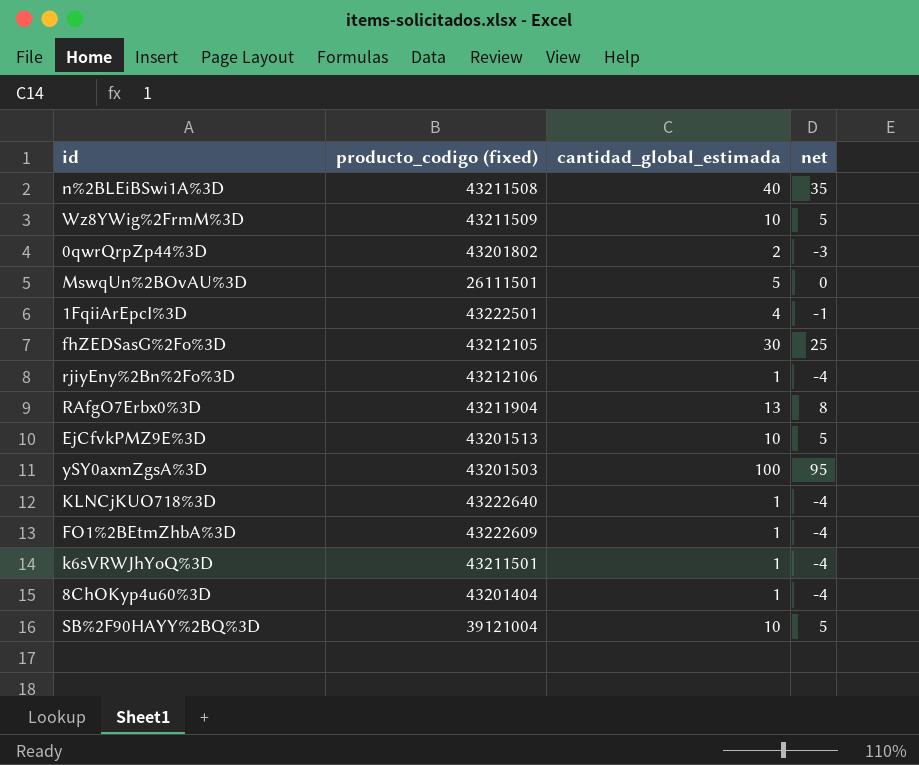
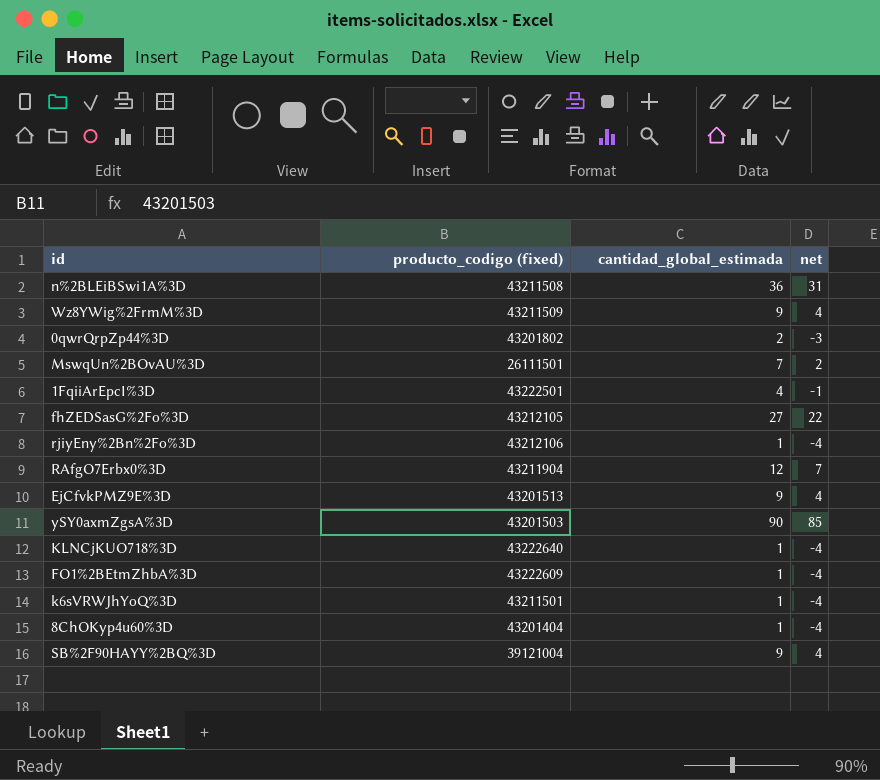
n%2BLEiBSwi1A%3D | cantidad_global_estimada: 40 -> 36
n%2BLEiBSwi1A%3D | net: 35 -> 31
Wz8YWig%2FrmM%3D | cantidad_global_estimada: 10 -> 9
Wz8YWig%2FrmM%3D | net: 5 -> 4
MswqUn%2BOvAU%3D | cantidad_global_estimada: 5 -> 7
MswqUn%2BOvAU%3D | net: 0 -> 2
fhZEDSasG%2Fo%3D | cantidad_global_estimada: 30 -> 27
fhZEDSasG%2Fo%3D | net: 25 -> 22
RAfgO7Erbx0%3D | cantidad_global_estimada: 13 -> 12
RAfgO7Erbx0%3D | net: 8 -> 7
EjCfvkPMZ9E%3D | cantidad_global_estimada: 10 -> 9
EjCfvkPMZ9E%3D | net: 5 -> 4
ySY0axmZgsA%3D | cantidad_global_estimada: 100 -> 90
ySY0axmZgsA%3D | net: 95 -> 85
SB%2F90HAYY%2BQ%3D | cantidad_global_estimada: 10 -> 9
SB%2F90HAYY%2BQ%3D | net: 5 -> 4

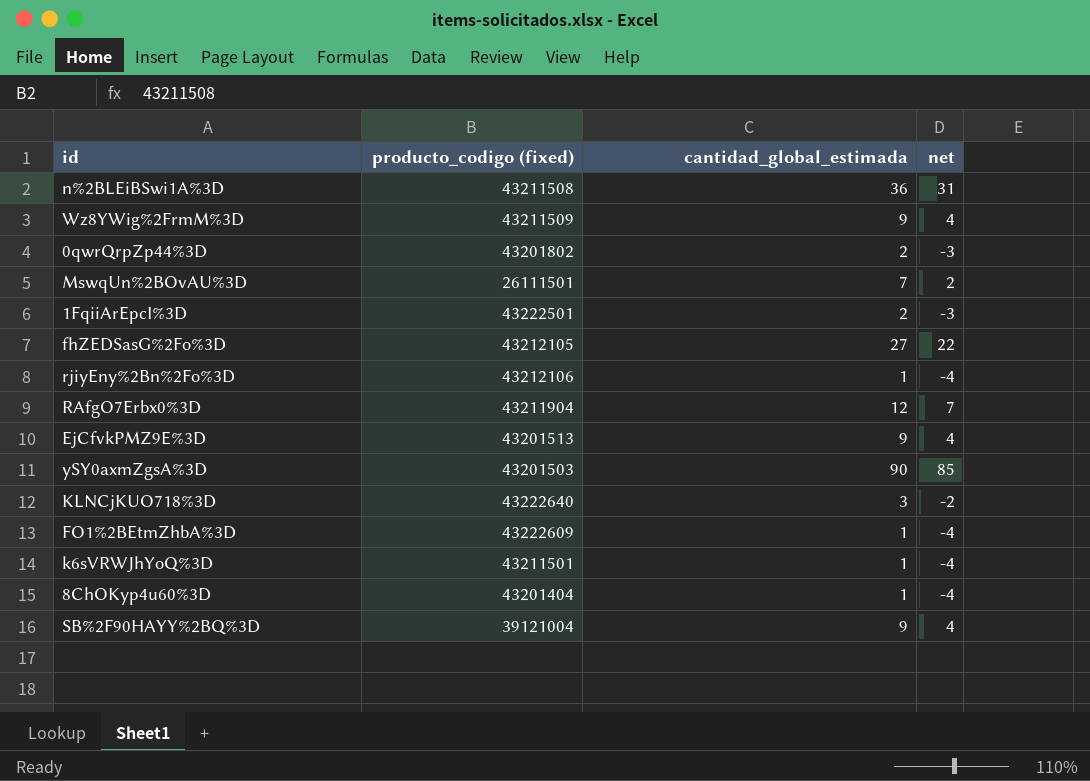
1FqiiArEpcI%3D | cantidad_global_estimada: 4 -> 2
1FqiiArEpcI%3D | net: -1 -> -3
KLNCjKUO718%3D | cantidad_global_estimada: 1 -> 3
KLNCjKUO718%3D | net: -4 -> -2

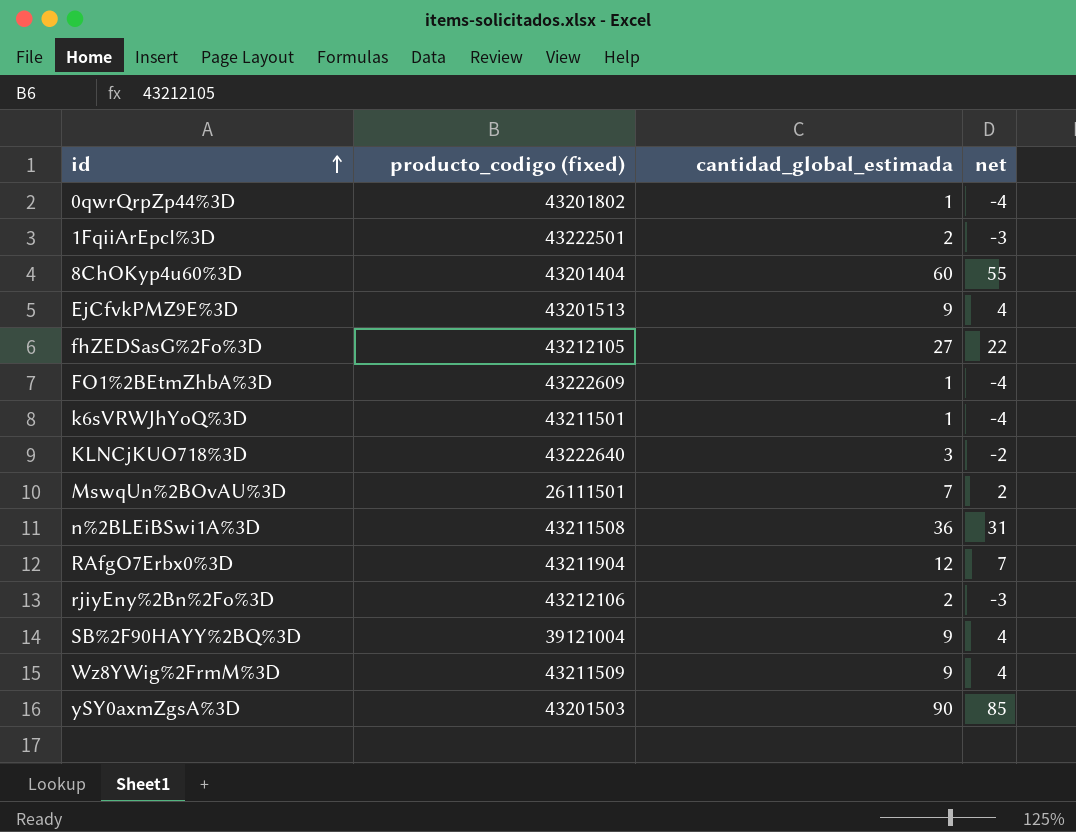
row order: none -> id ascending
0qwrQrpZp44%3D | cantidad_global_estimada: 2 -> 1
0qwrQrpZp44%3D | net: -3 -> -4
8ChOKyp4u60%3D | cantidad_global_estimada: 1 -> 60
8ChOKyp4u60%3D | net: -4 -> 55
rjiyEny%2Bn%2Fo%3D | cantidad_global_estimada: 1 -> 2
rjiyEny%2Bn%2Fo%3D | net: -4 -> -3

